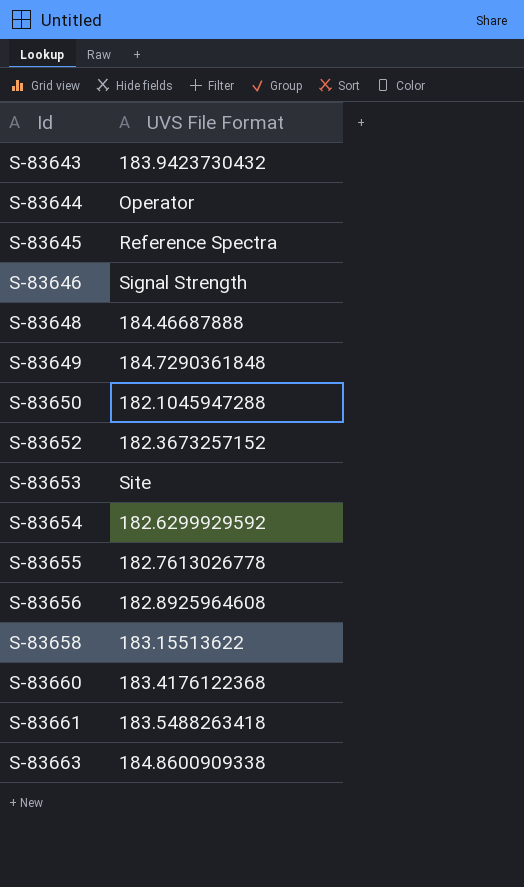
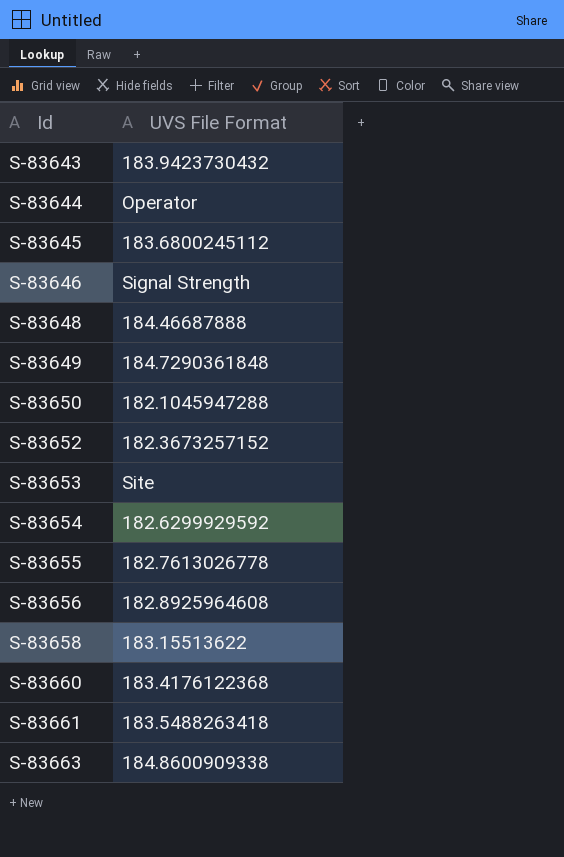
S-83645 | UVS File Format: Reference Spectra -> 183.6800245112

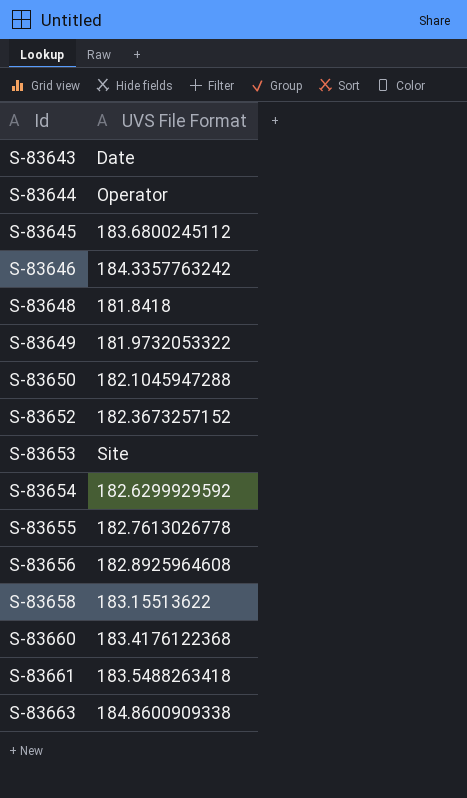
S-83643 | UVS File Format: 183.9423730432 -> Date
S-83646 | UVS File Format: Signal Strength -> 184.3357763242
S-83648 | UVS File Format: 184.46687888 -> 181.8418
S-83649 | UVS File Format: 184.7290361848 -> 181.9732053322

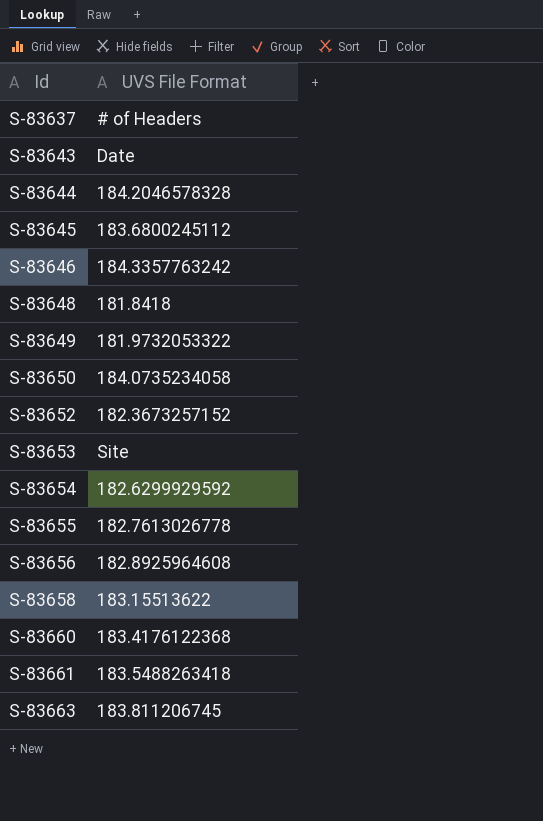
row S-83637: none -> # of Headers
S-83644 | UVS File Format: Operator -> 184.2046578328
S-83650 | UVS File Format: 182.1045947288 -> 184.0735234058
S-83663 | UVS File Format: 184.8600909338 -> 183.811206745

